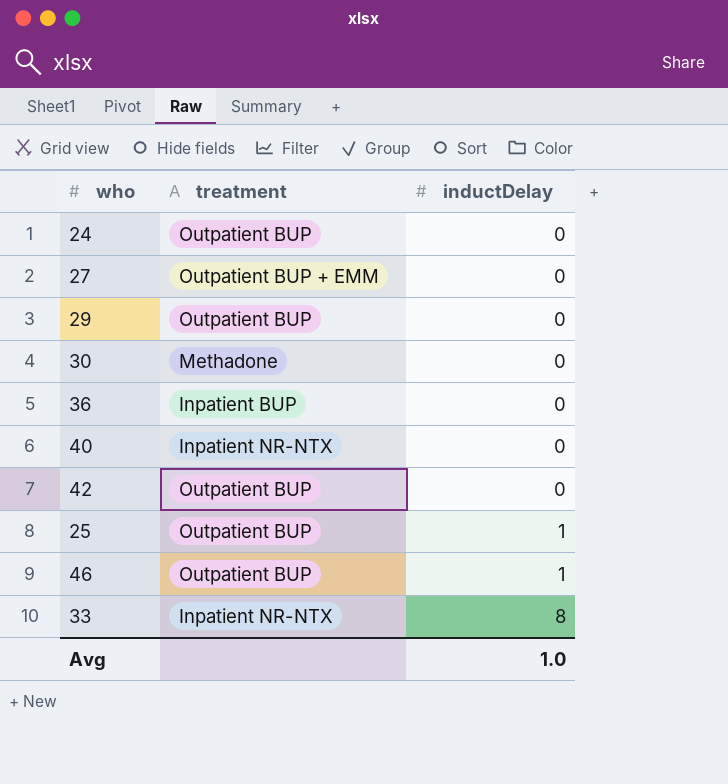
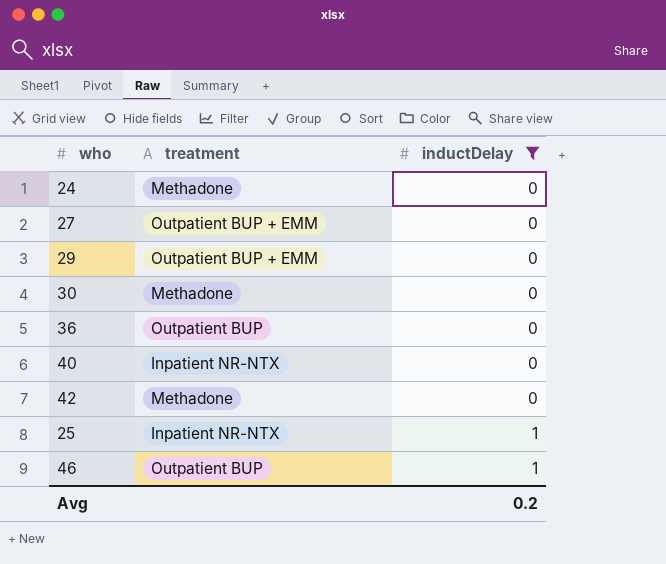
filter: none -> inductDelay != 8
24 | treatment: Outpatient BUP -> Methadone
29 | treatment: Outpatient BUP -> Outpatient BUP + EMM
36 | treatment: Inpatient BUP -> Outpatient BUP
42 | treatment: Outpatient BUP -> Methadone
25 | treatment: Outpatient BUP -> Inpatient NR-NTX
Avg | inductDelay: 1.0 -> 0.2

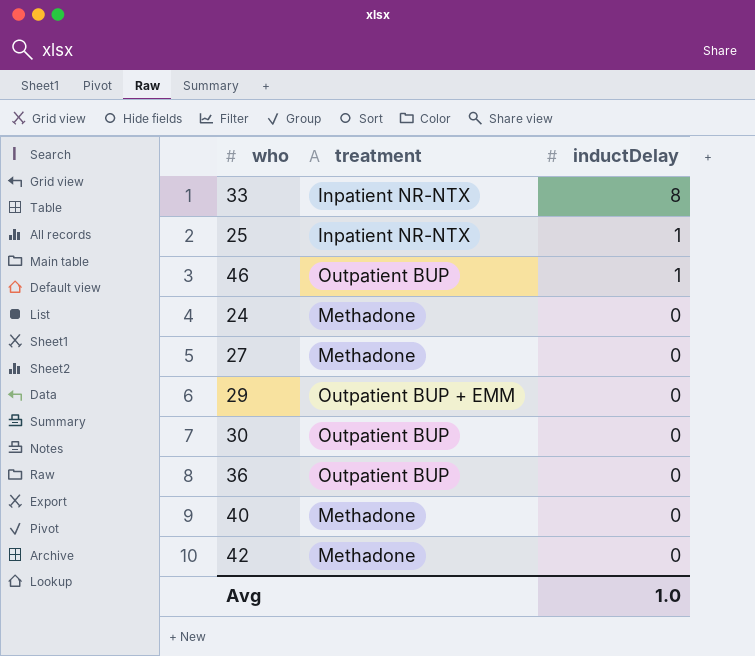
filter: inductDelay != 8 -> none
row order: inductDelay ascending -> inductDelay descending
27 | treatment: Outpatient BUP + EMM -> Methadone
30 | treatment: Methadone -> Outpatient BUP
40 | treatment: Inpatient NR-NTX -> Methadone
Avg | inductDelay: 0.2 -> 1.0

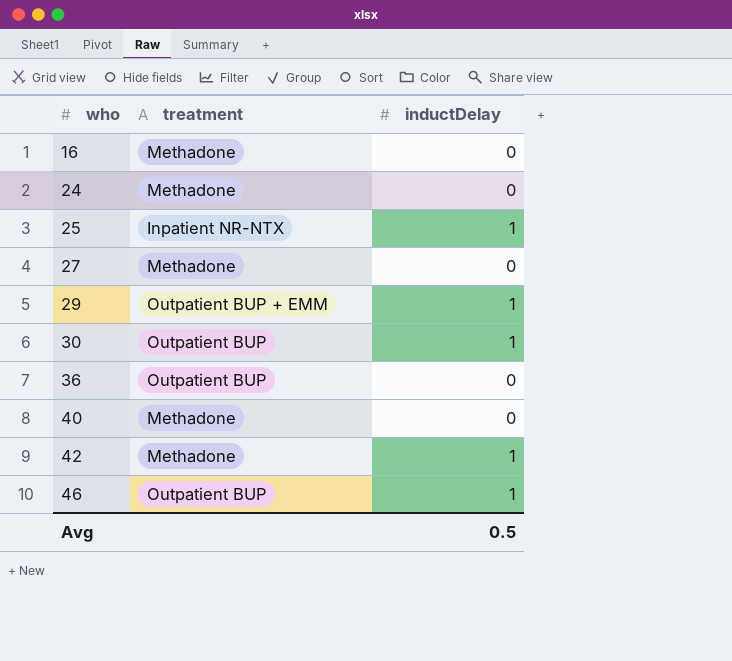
row order: inductDelay descending -> who ascending
row 33: Inpatient NR-NTX | 8 -> none
row 16: none -> Methadone | 0
29 | inductDelay: 0 -> 1
30 | inductDelay: 0 -> 1
42 | inductDelay: 0 -> 1
Avg | inductDelay: 1.0 -> 0.5

